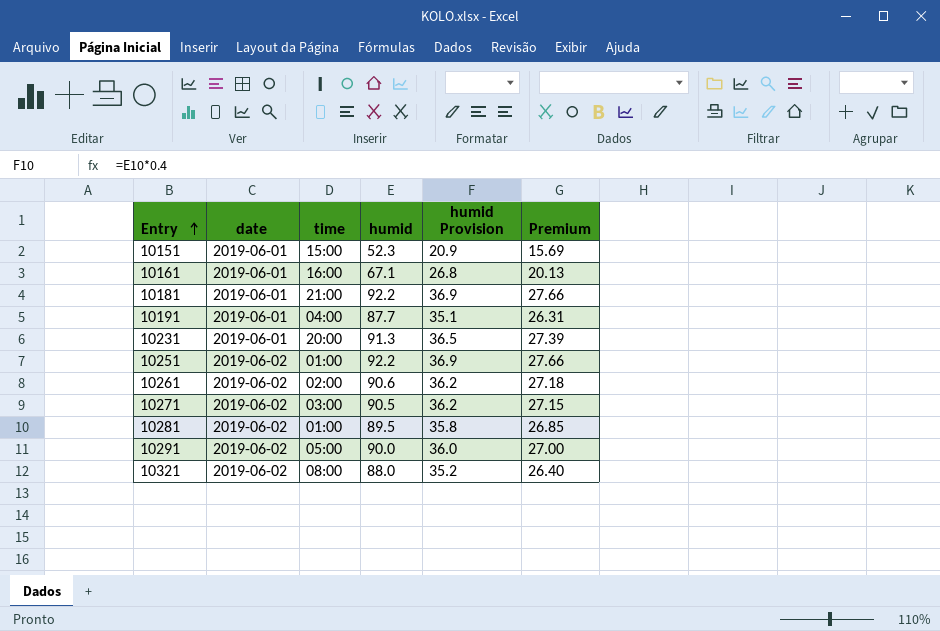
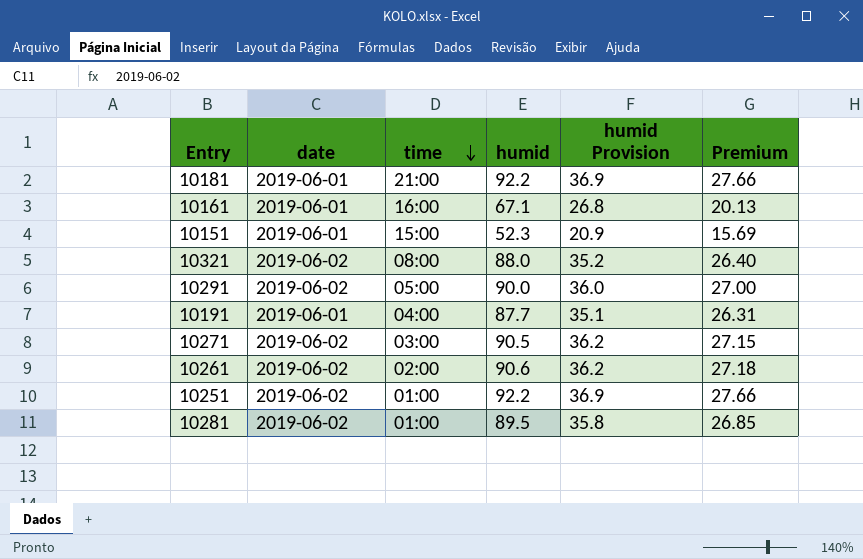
row order: Entry ascending -> time descending
row 10231: 2019-06-01 | 20:00 | 91.3 | 36.5 | 27.39 -> none

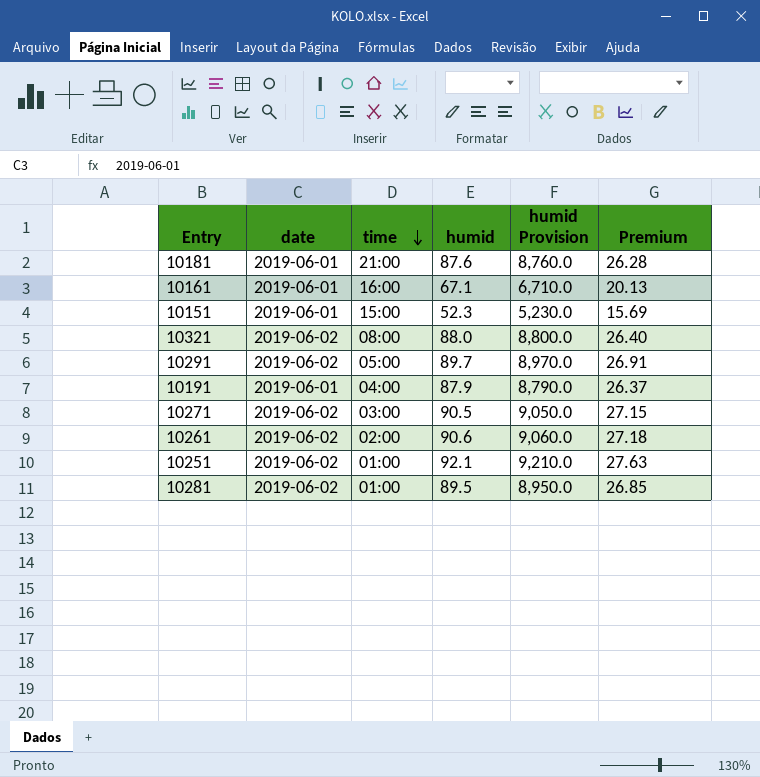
column humid Provision | formula: [humid] * 0.4 -> [humid] * 100
10181 | humid: 92.2 -> 87.6
10181 | Premium: 27.66 -> 26.28
10291 | humid: 90.0 -> 89.7
10291 | Premium: 27.00 -> 26.91
10191 | humid: 87.7 -> 87.9
10191 | Premium: 26.31 -> 26.37
10251 | humid: 92.2 -> 92.1
10251 | Premium: 27.66 -> 27.63

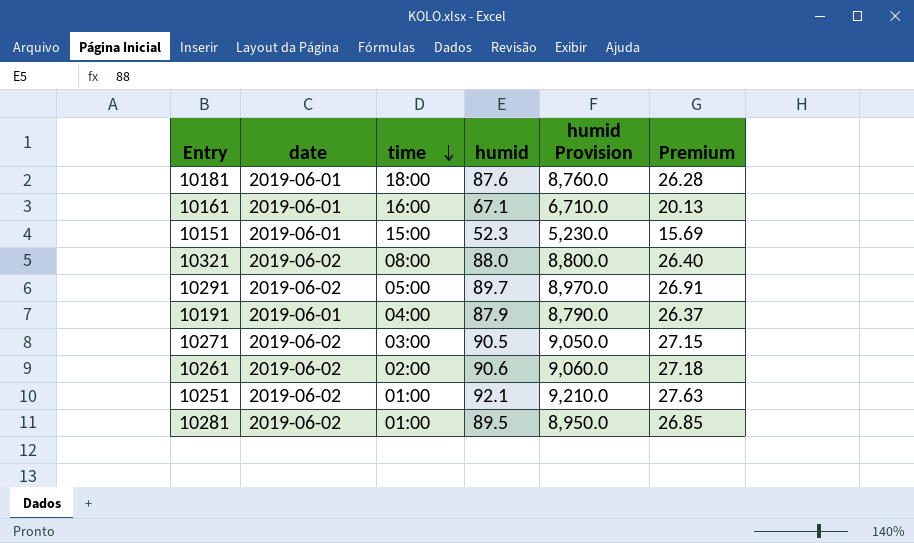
10181 | time: 21:00 -> 18:00

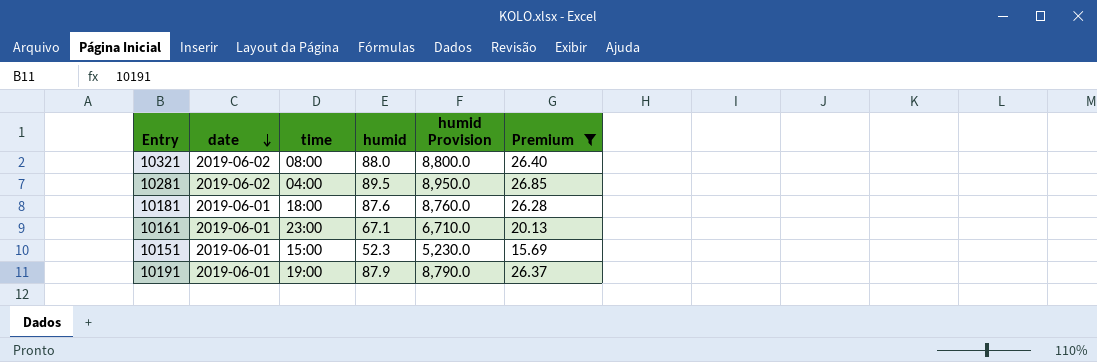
filter: none -> Premium <= 26.85
row order: time descending -> date descending
10281 | time: 01:00 -> 04:00
10161 | time: 16:00 -> 23:00
10191 | time: 04:00 -> 19:00

